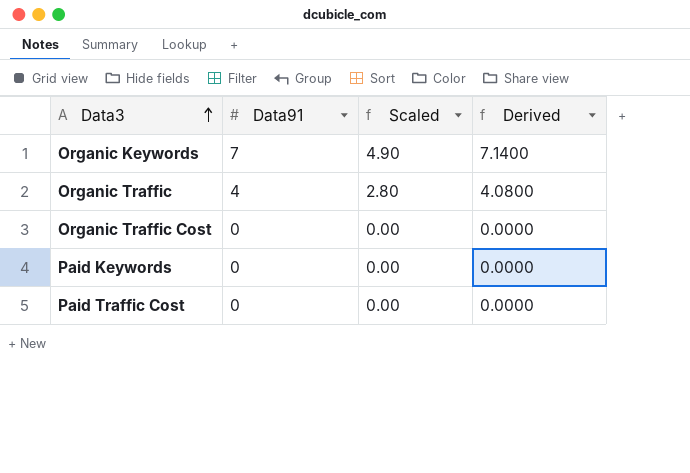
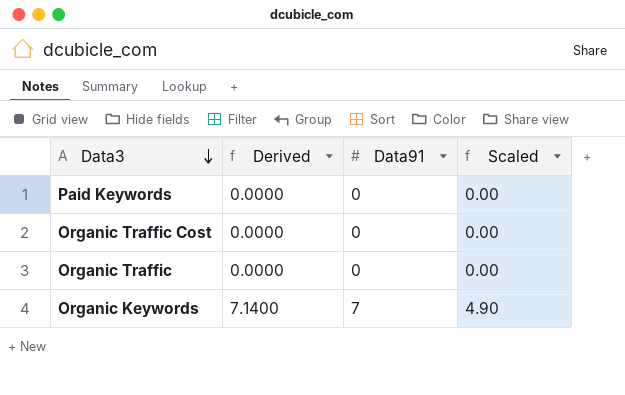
row order: Data3 ascending -> Data3 descending
column Derived | position: 4 -> 2
row Paid Traffic Cost: 0 | 0.00 | 0.0000 -> none
Organic Traffic | Derived: 4.0800 -> 0.0000
Organic Traffic | Data91: 4 -> 0
Organic Traffic | Scaled: 2.80 -> 0.00

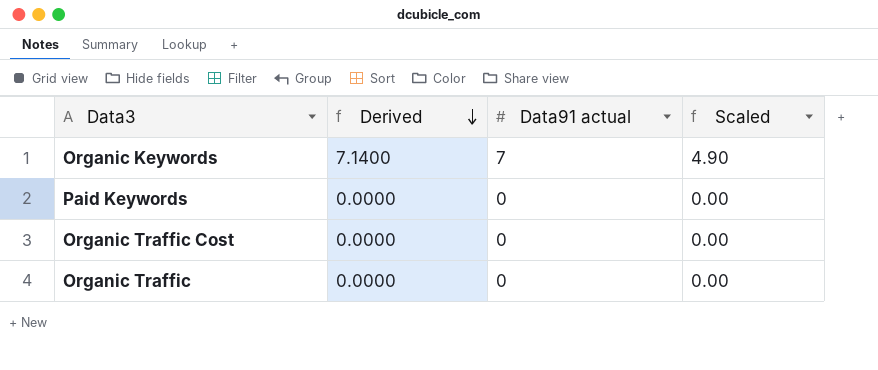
row order: Data3 descending -> Derived descending
column name: Data91 -> Data91 actual

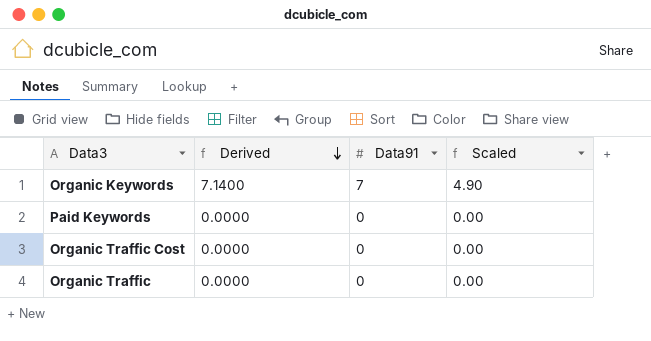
column name: Data91 actual -> Data91

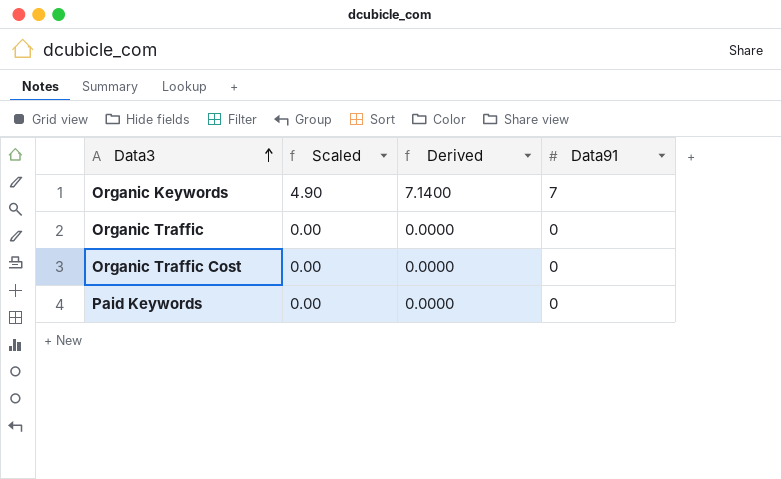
row order: Derived descending -> Data3 ascending
column Scaled | position: 4 -> 2

